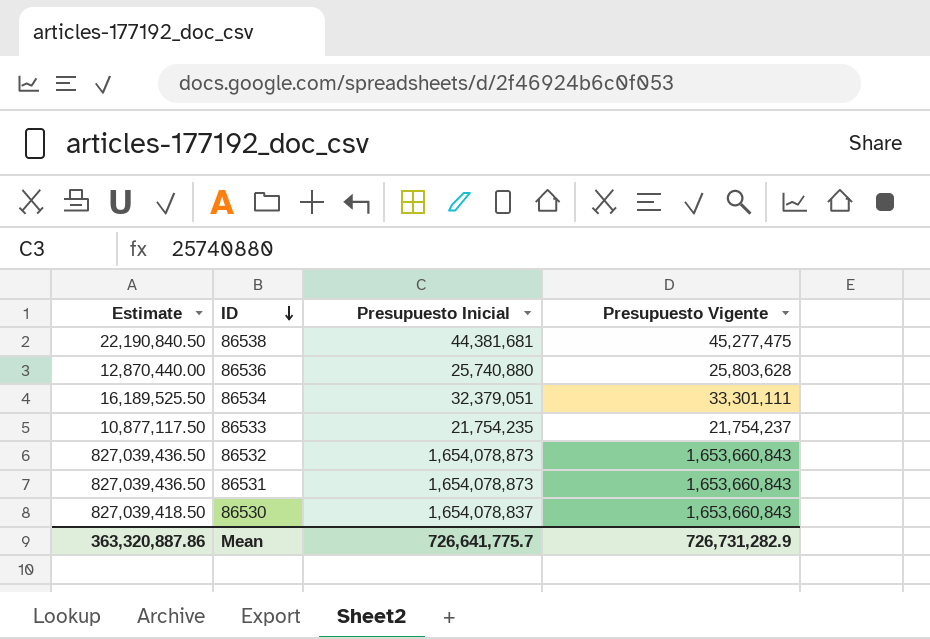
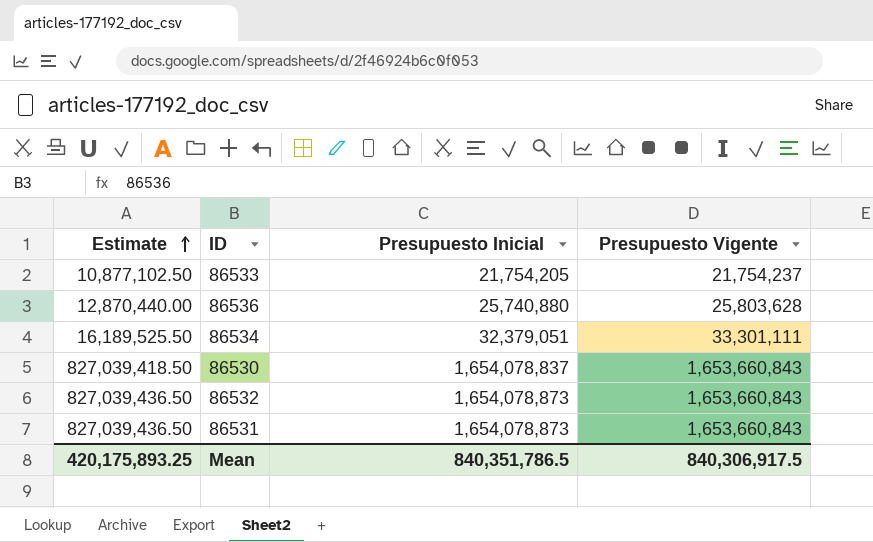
row order: ID descending -> Estimate ascending
row 86538: 22,190,840.50 | 44,381,681 | 45,277,475 -> none
86533 | Estimate: 10,877,117.50 -> 10,877,102.50
86533 | Presupuesto Inicial: 21,754,235 -> 21,754,205
Mean | Estimate: 363,320,887.86 -> 420,175,893.25
Mean | Presupuesto Inicial: 726,641,775.7 -> 840,351,786.5
Mean | Presupuesto Vigente: 726,731,282.9 -> 840,306,917.5

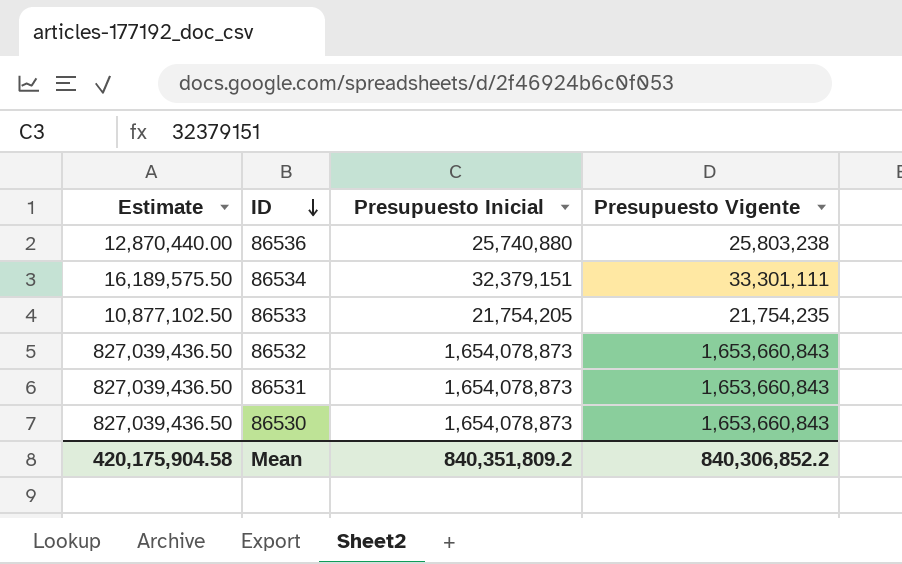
row order: Estimate ascending -> ID descending
86536 | Presupuesto Vigente: 25,803,628 -> 25,803,238
86534 | Estimate: 16,189,525.50 -> 16,189,575.50
86534 | Presupuesto Inicial: 32,379,051 -> 32,379,151
86533 | Presupuesto Vigente: 21,754,237 -> 21,754,235
86530 | Estimate: 827,039,418.50 -> 827,039,436.50
86530 | Presupuesto Inicial: 1,654,078,837 -> 1,654,078,873
Mean | Estimate: 420,175,893.25 -> 420,175,904.58
Mean | Presupuesto Inicial: 840,351,786.5 -> 840,351,809.2
Mean | Presupuesto Vigente: 840,306,917.5 -> 840,306,852.2

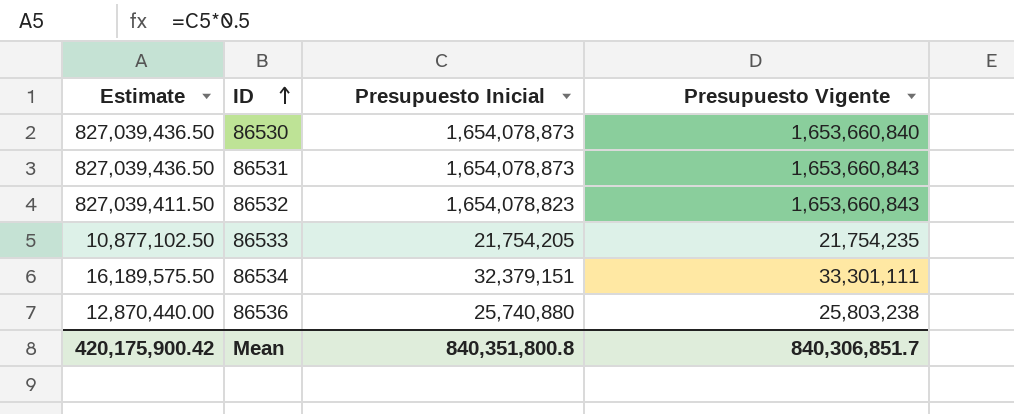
row order: ID descending -> ID ascending
86530 | Presupuesto Vigente: 1,653,660,843 -> 1,653,660,840
86532 | Estimate: 827,039,436.50 -> 827,039,411.50
86532 | Presupuesto Inicial: 1,654,078,873 -> 1,654,078,823
Mean | Estimate: 420,175,904.58 -> 420,175,900.42
Mean | Presupuesto Inicial: 840,351,809.2 -> 840,351,800.8
Mean | Presupuesto Vigente: 840,306,852.2 -> 840,306,851.7

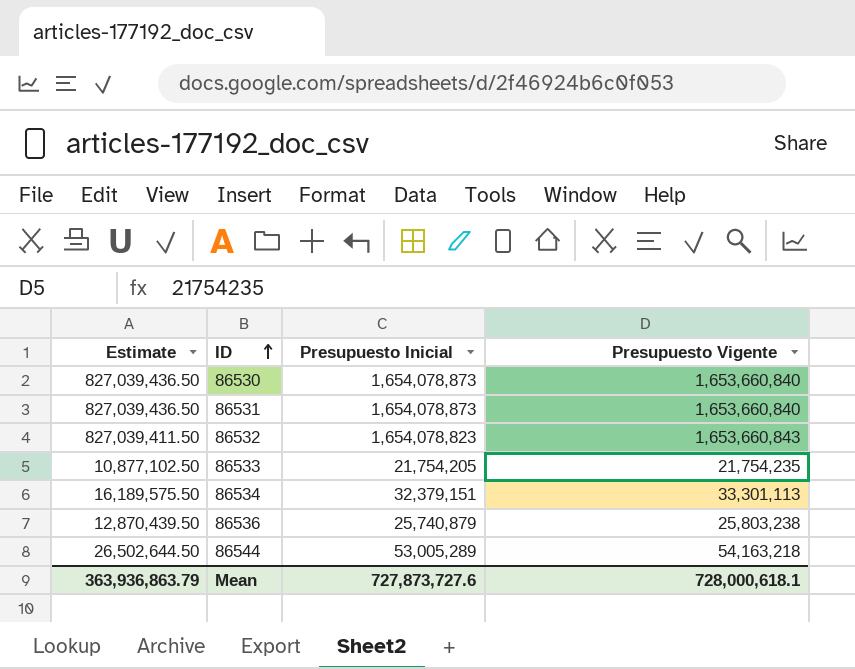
86531 | Presupuesto Vigente: 1,653,660,843 -> 1,653,660,840
86534 | Presupuesto Vigente: 33,301,111 -> 33,301,113
86536 | Estimate: 12,870,440.00 -> 12,870,439.50
86536 | Presupuesto Inicial: 25,740,880 -> 25,740,879
row 86544: none -> 26,502,644.50 | 53,005,289 | 54,163,218
Mean | Estimate: 420,175,900.42 -> 363,936,863.79
Mean | Presupuesto Inicial: 840,351,800.8 -> 727,873,727.6
Mean | Presupuesto Vigente: 840,306,851.7 -> 728,000,618.1

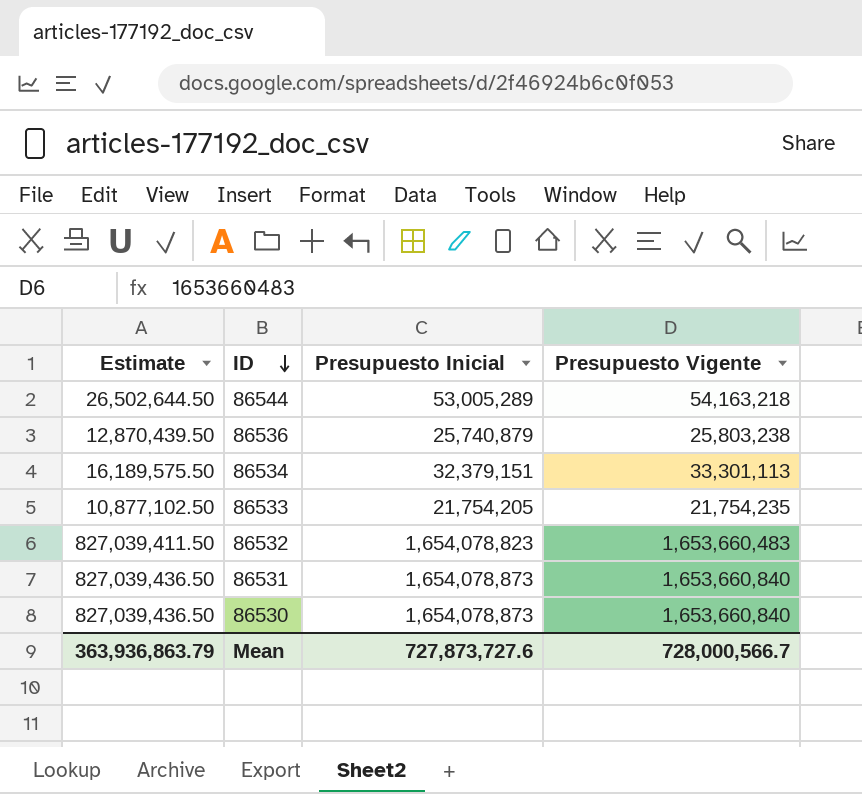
row order: ID ascending -> ID descending
86532 | Presupuesto Vigente: 1,653,660,843 -> 1,653,660,483
Mean | Presupuesto Vigente: 728,000,618.1 -> 728,000,566.7

